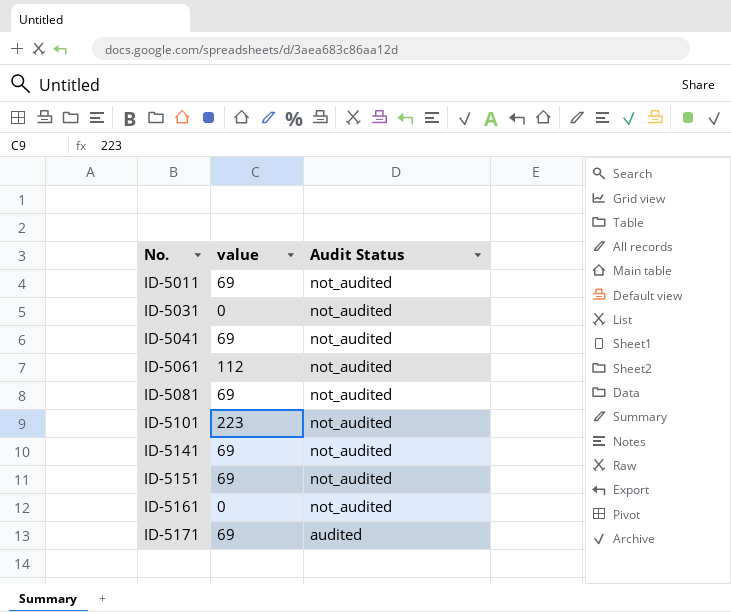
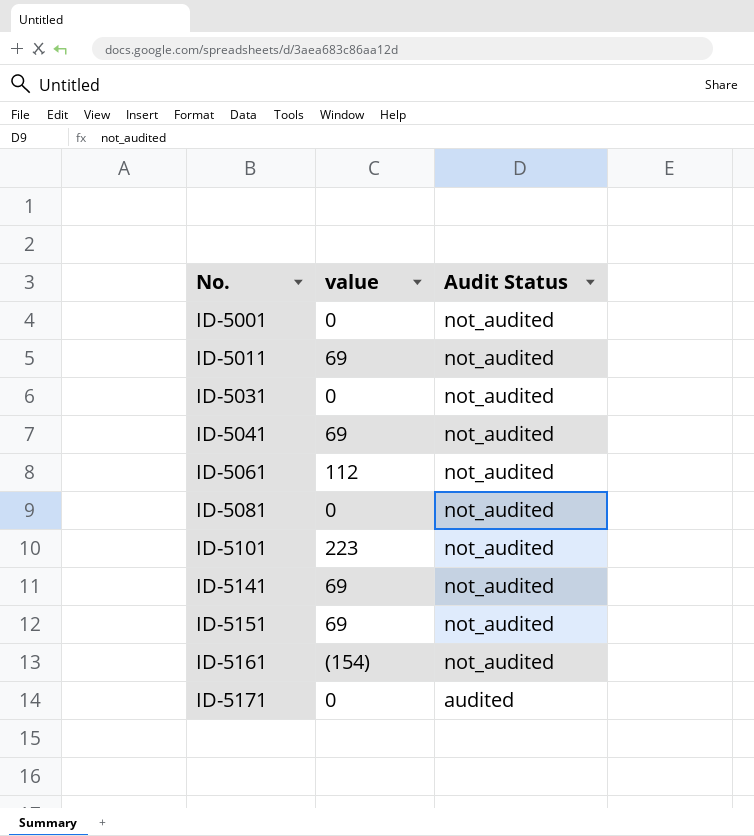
row ID-5001: none -> 0 | not_audited
ID-5081 | value: 69 -> 0
ID-5161 | value: 0 -> (154)
ID-5171 | value: 69 -> 0

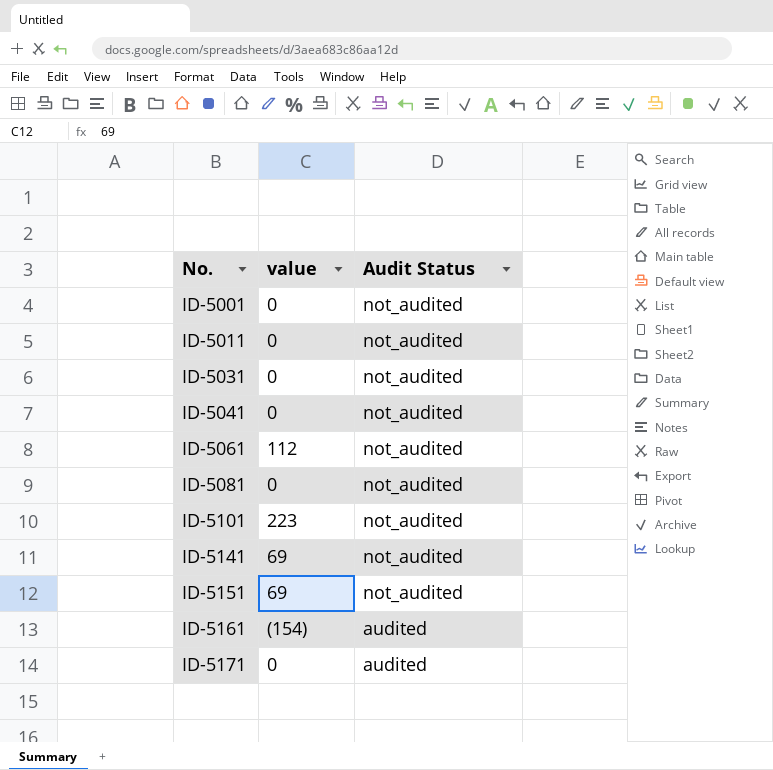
ID-5011 | value: 69 -> 0
ID-5041 | value: 69 -> 0
ID-5161 | Audit Status: not_audited -> audited

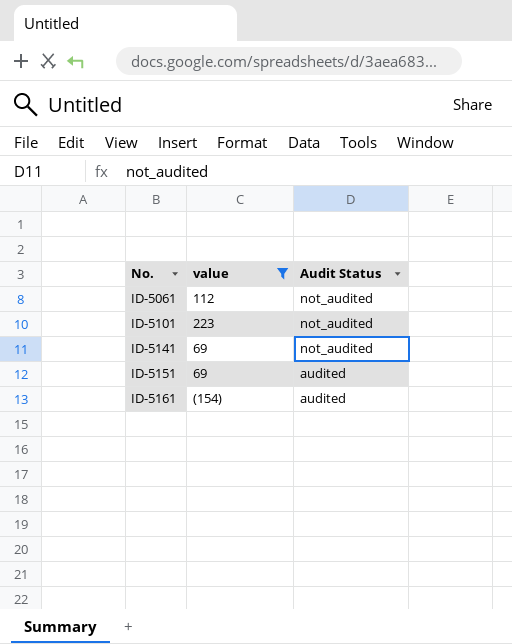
filter: none -> value != 0
ID-5151 | Audit Status: not_audited -> audited

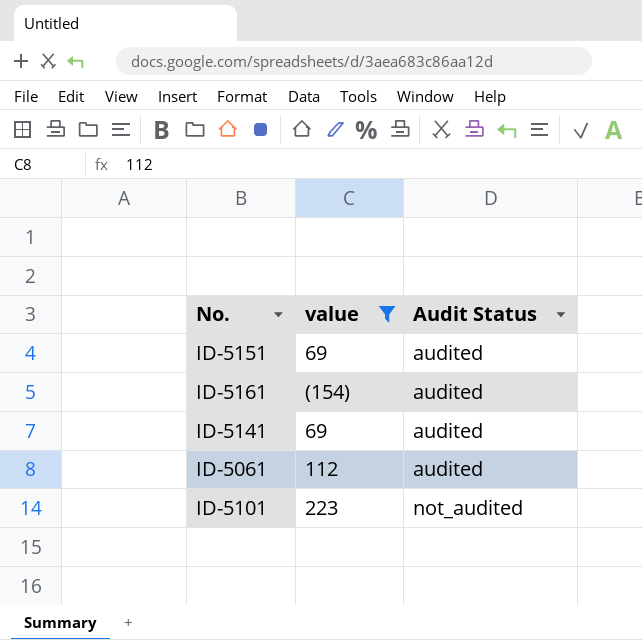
row order: No. ascending -> Audit Status ascending
ID-5141 | Audit Status: not_audited -> audited
ID-5061 | Audit Status: not_audited -> audited

